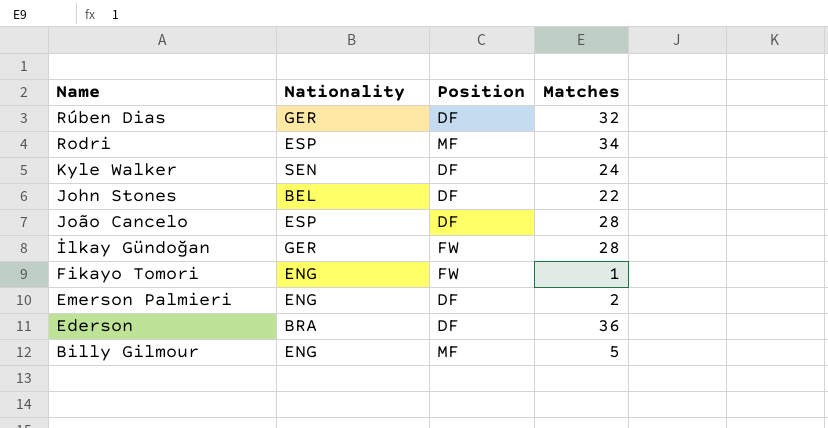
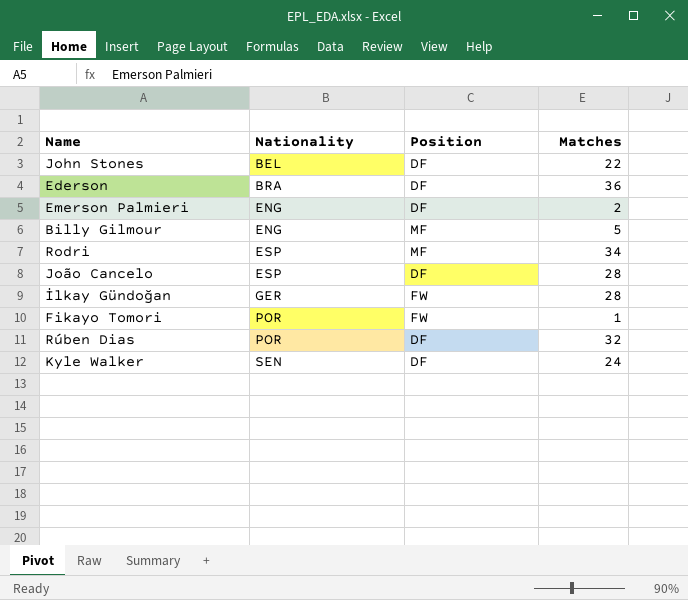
row order: Name descending -> Nationality ascending
Fikayo Tomori | Nationality: ENG -> POR
Rúben Dias | Nationality: GER -> POR

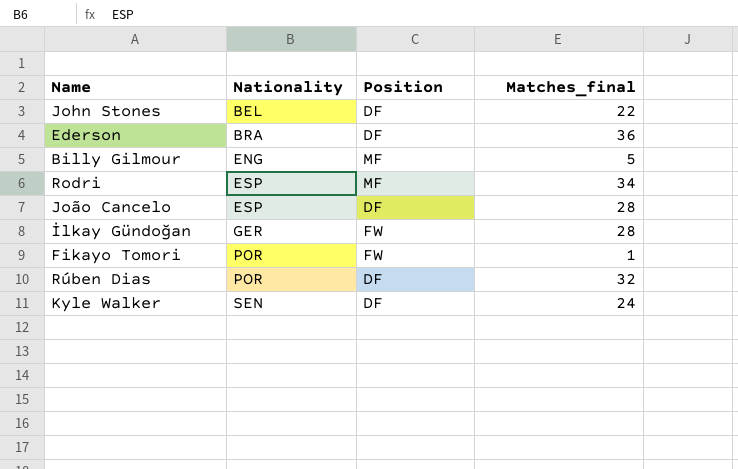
column name: Matches -> Matches_final
row Emerson Palmieri: ENG | DF | 2 -> none

